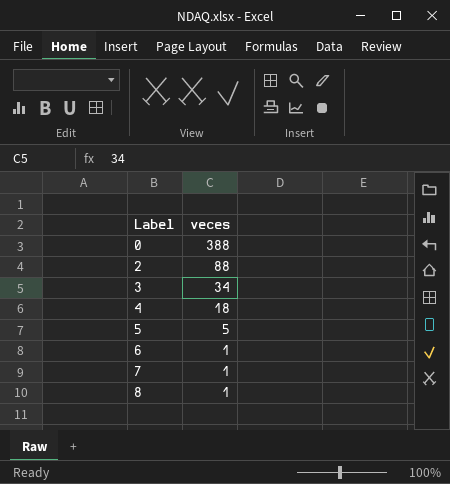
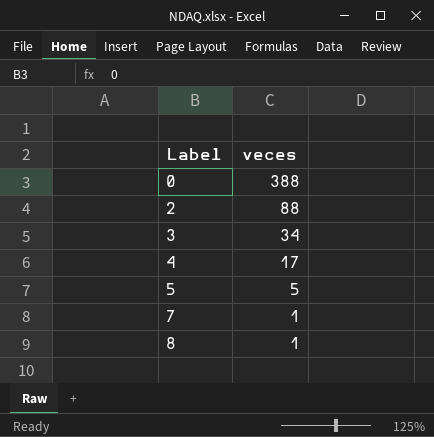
row 6: 1 -> none
4 | veces: 18 -> 17

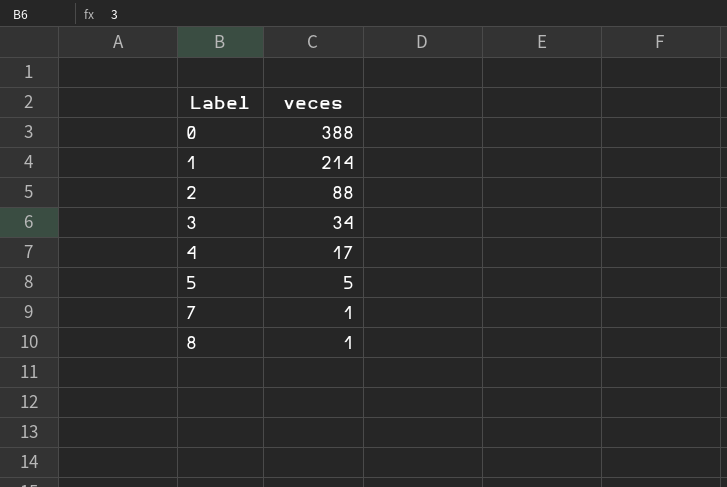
row 1: none -> 214

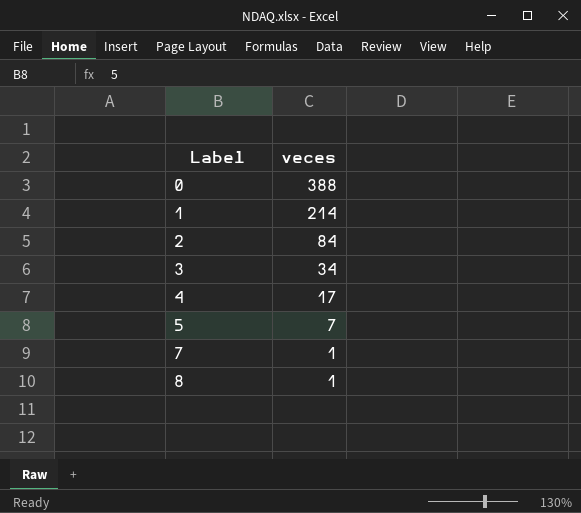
2 | veces: 88 -> 84
5 | veces: 5 -> 7

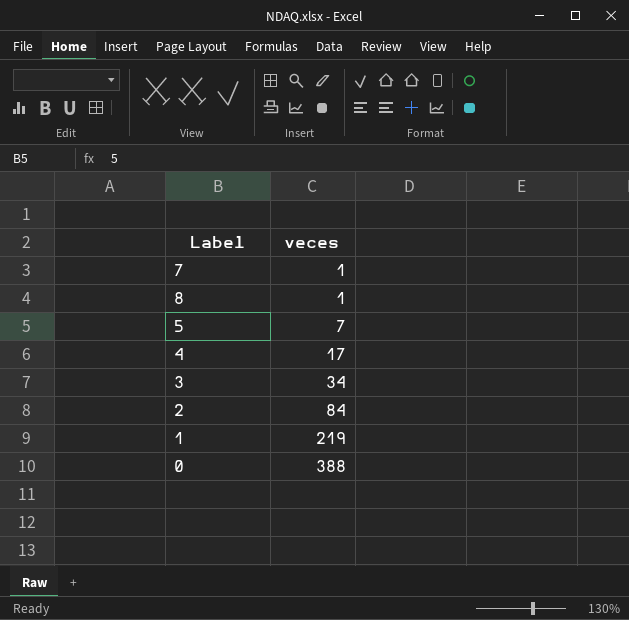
row order: Label ascending -> veces ascending
1 | veces: 214 -> 219

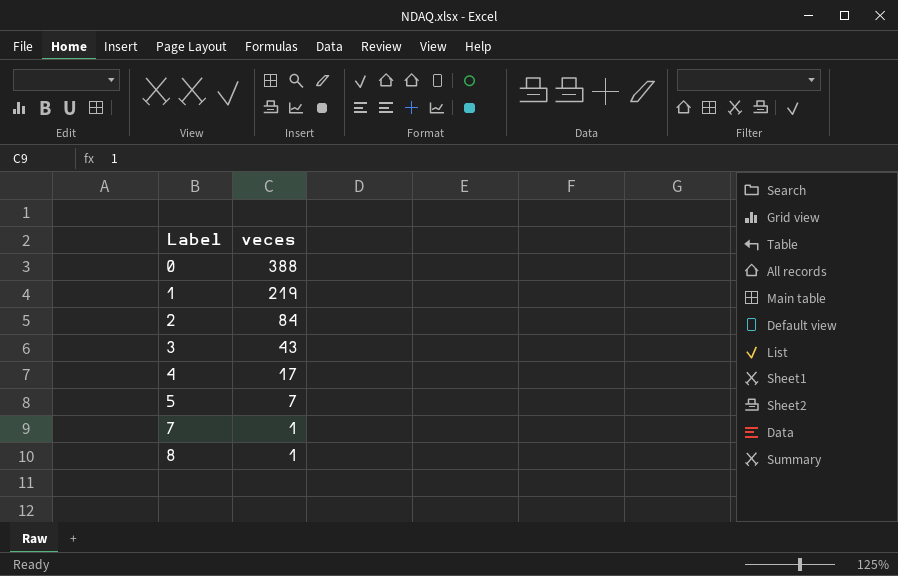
row order: veces ascending -> Label ascending
3 | veces: 34 -> 43

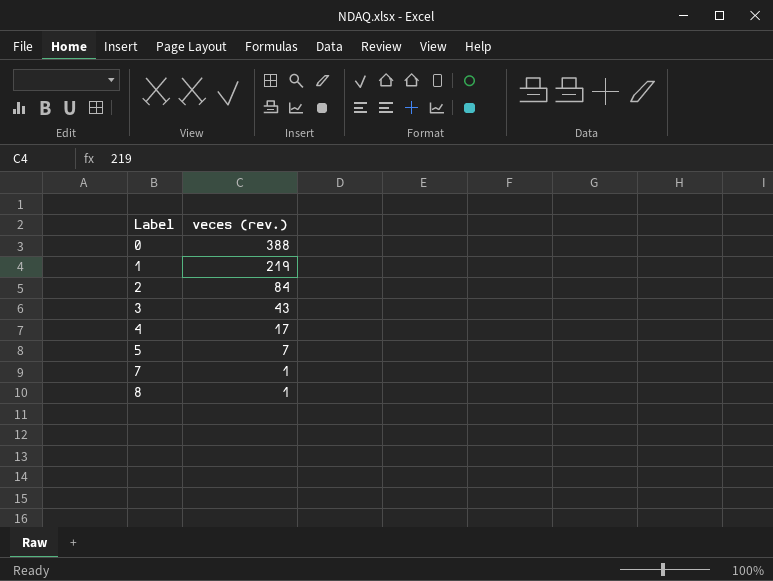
column name: veces -> veces (rev.)

